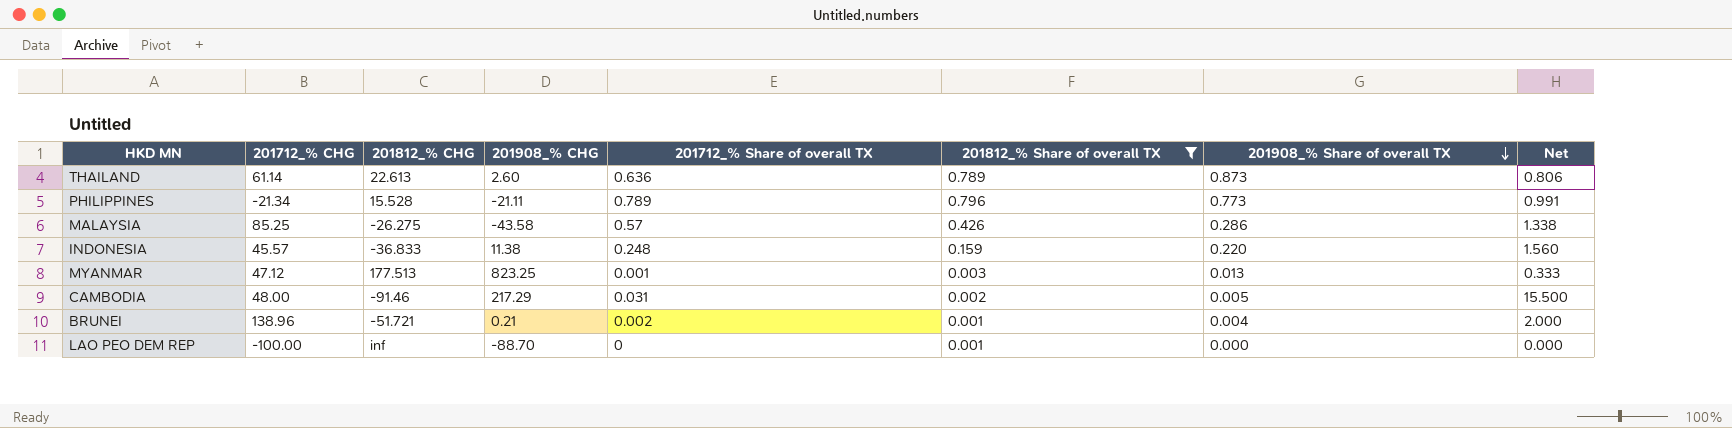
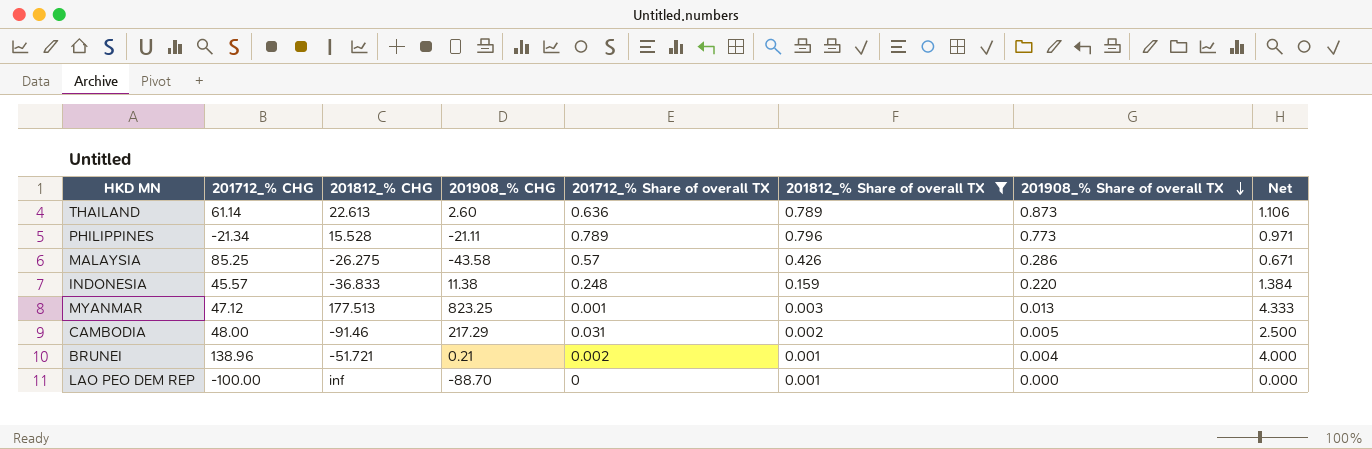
column Net | formula: [201712_% Share of overall TX] / [201812_% Share of overall TX] -> [201908_% Share of overall TX] / [201812_% Share of overall TX]

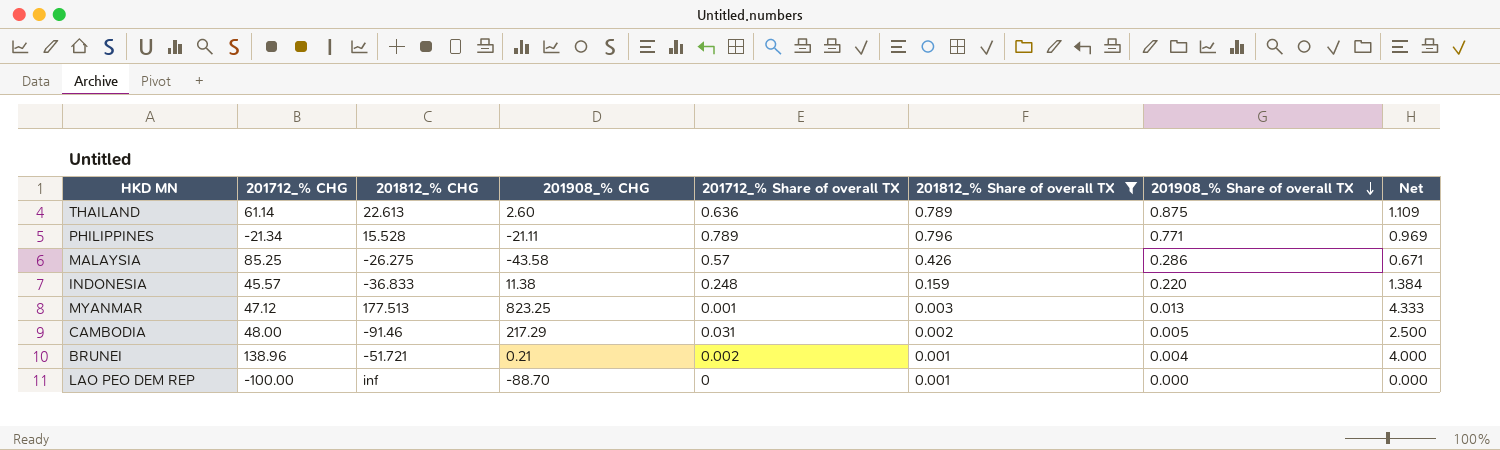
THAILAND | 201908_% Share of overall TX: 0.873 -> 0.875
THAILAND | Net: 1.106 -> 1.109
PHILIPPINES | 201908_% Share of overall TX: 0.773 -> 0.771
PHILIPPINES | Net: 0.971 -> 0.969

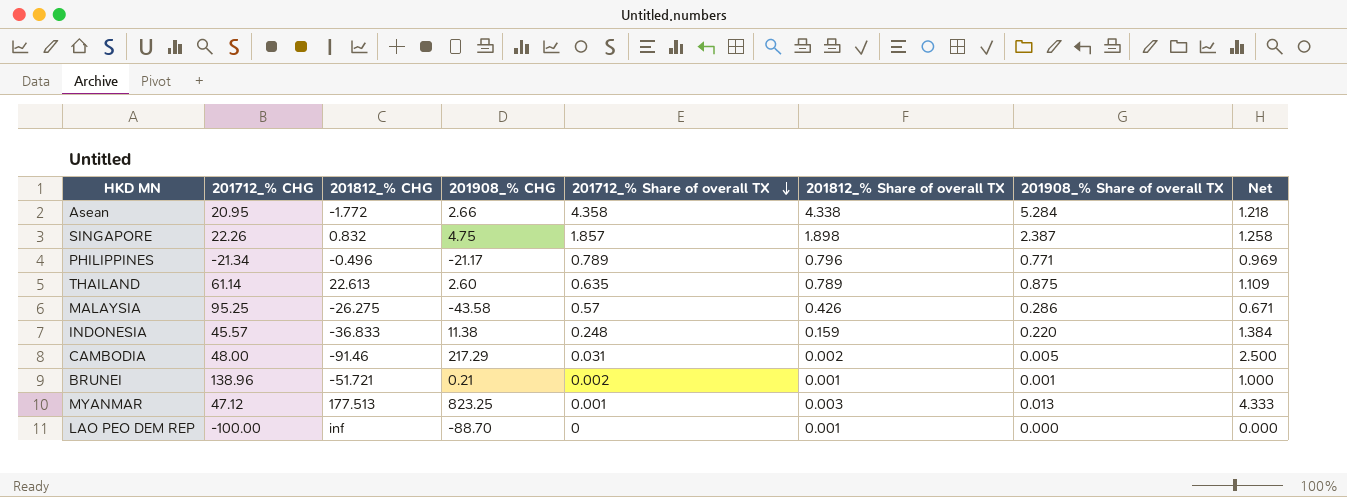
filter: 201812_% Share of overall TX <= 0.796 -> none
row order: 201908_% Share of overall TX descending -> 201712_% Share of overall TX descending
PHILIPPINES | 201812_% CHG: 15.528 -> -0.496
PHILIPPINES | 201908_% CHG: -21.11 -> -21.17
THAILAND | 201712_% Share of overall TX: 0.636 -> 0.635
MALAYSIA | 201712_% CHG: 85.25 -> 95.25
BRUNEI | 201908_% Share of overall TX: 0.004 -> 0.001
BRUNEI | Net: 4.000 -> 1.000

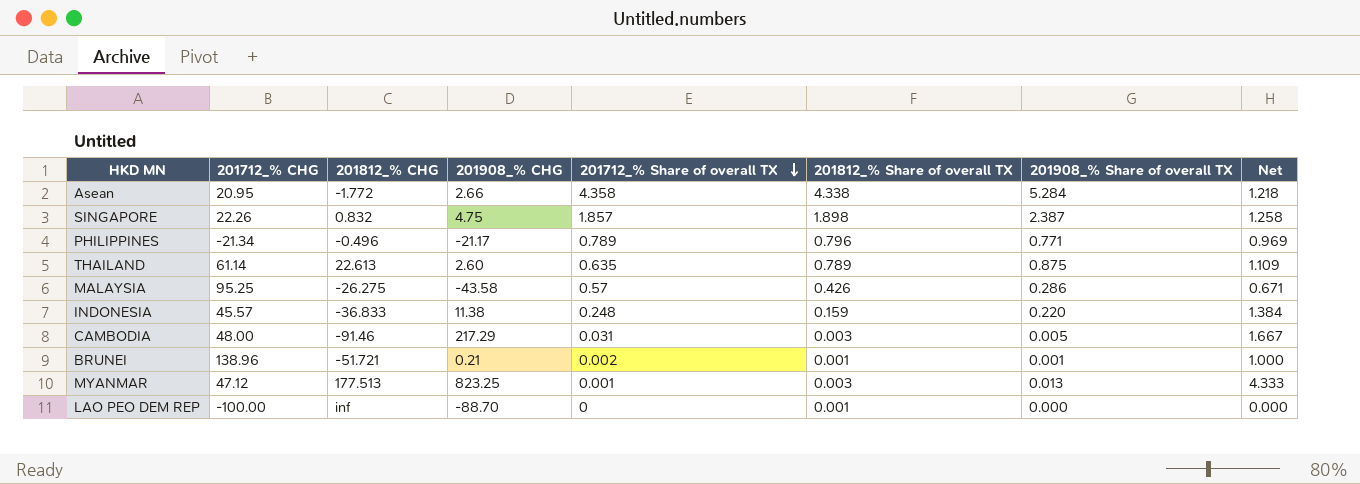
CAMBODIA | 201812_% Share of overall TX: 0.002 -> 0.003
CAMBODIA | Net: 2.500 -> 1.667

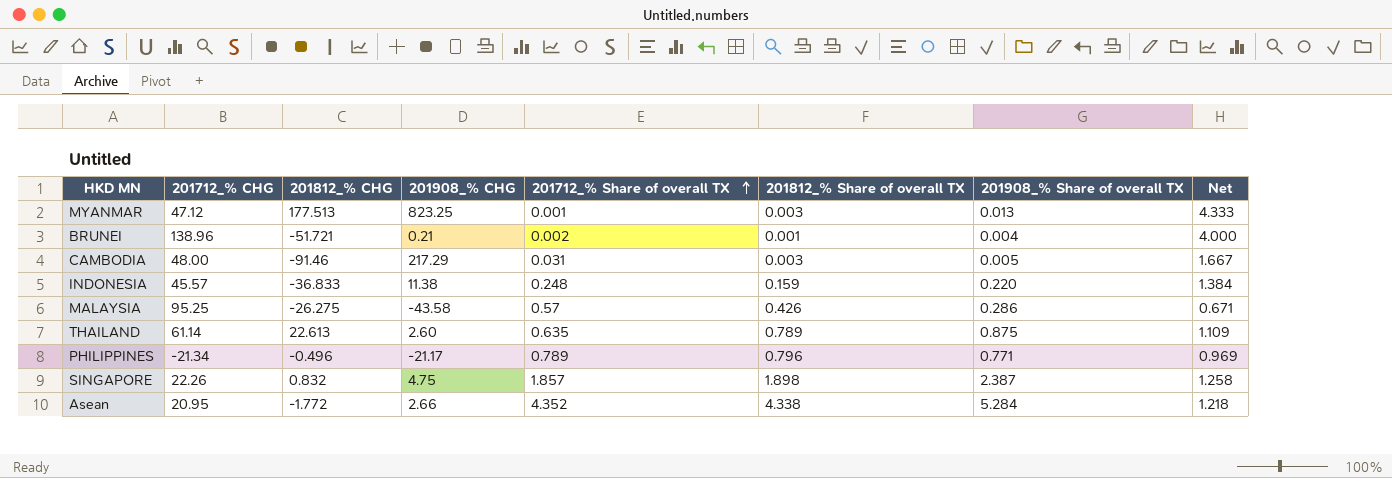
row order: 201712_% Share of overall TX descending -> 201712_% Share of overall TX ascending
row LAO PEO DEM REP: -100.00 | inf | -88.70 | 0 | 0.001 | 0.000 | 0.000 -> none
BRUNEI | 201908_% Share of overall TX: 0.001 -> 0.004
BRUNEI | Net: 1.000 -> 4.000
Asean | 201712_% Share of overall TX: 4.358 -> 4.352

